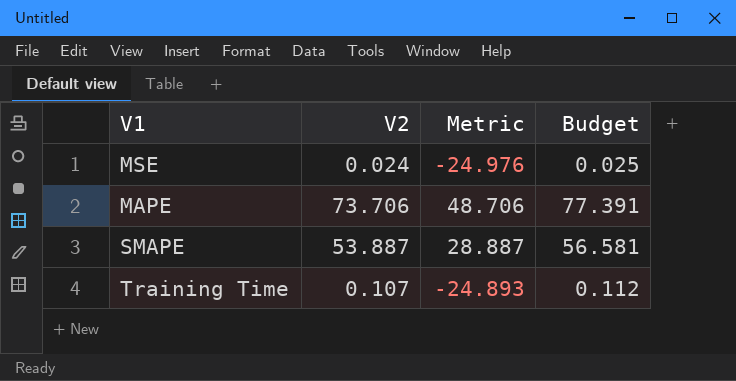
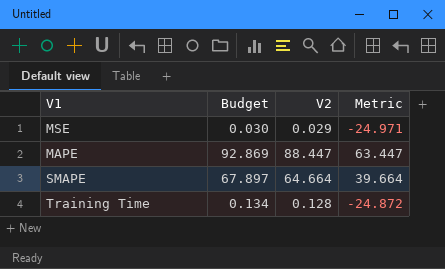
column Budget | position: 4 -> 2
MSE | Budget: 0.025 -> 0.030
MSE | V2: 0.024 -> 0.029
MSE | Metric: -24.976 -> -24.971
MAPE | Budget: 77.391 -> 92.869
MAPE | V2: 73.706 -> 88.447
MAPE | Metric: 48.706 -> 63.447
SMAPE | Budget: 56.581 -> 67.897
SMAPE | V2: 53.887 -> 64.664
SMAPE | Metric: 28.887 -> 39.664
Training Time | Budget: 0.112 -> 0.134
Training Time | V2: 0.107 -> 0.128
Training Time | Metric: -24.893 -> -24.872

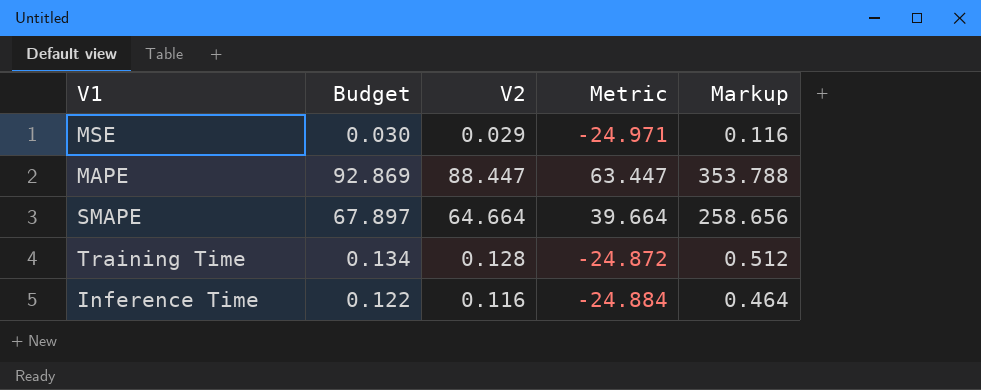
column Markup | formula: none -> [V2] * 4
row Inference Time: none -> 0.122 | 0.116 | -24.884 | 0.464

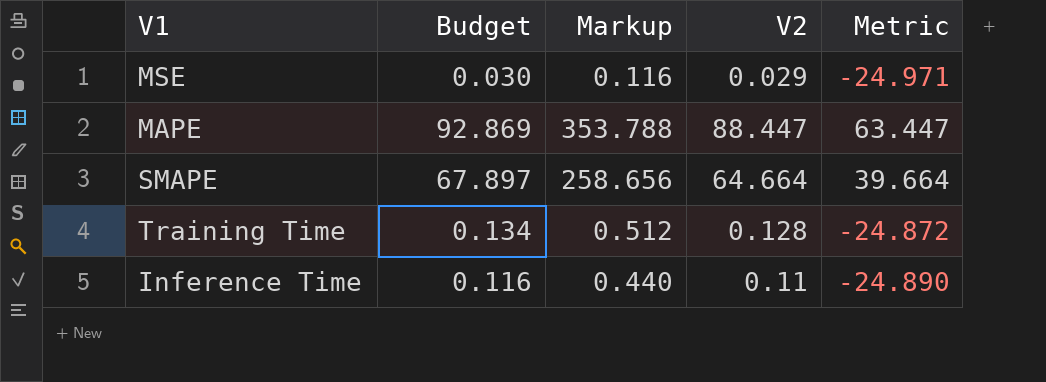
column Markup | position: 5 -> 3
Inference Time | Budget: 0.122 -> 0.116
Inference Time | Markup: 0.464 -> 0.440
Inference Time | V2: 0.116 -> 0.11
Inference Time | Metric: -24.884 -> -24.890

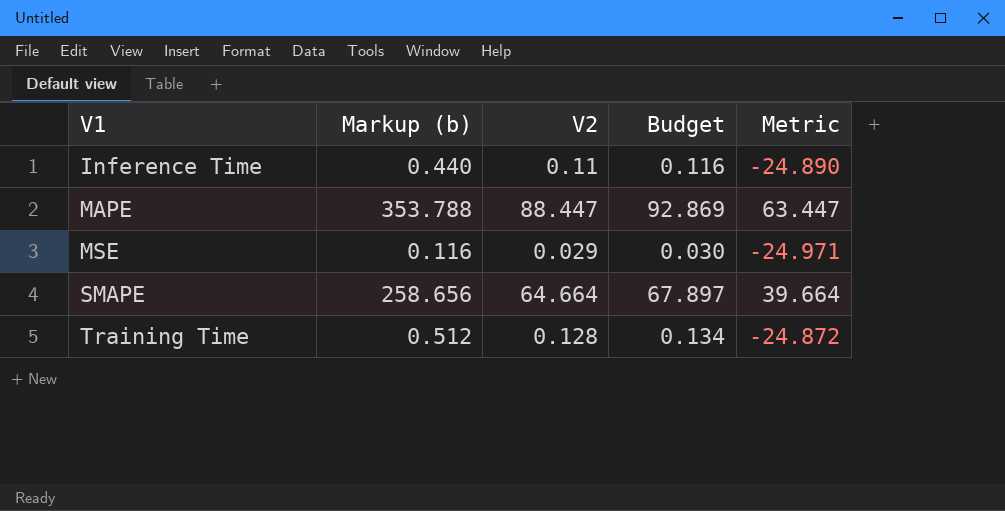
row order: none -> V1 ascending
column name: Markup -> Markup (b)
column Budget | position: 2 -> 4

